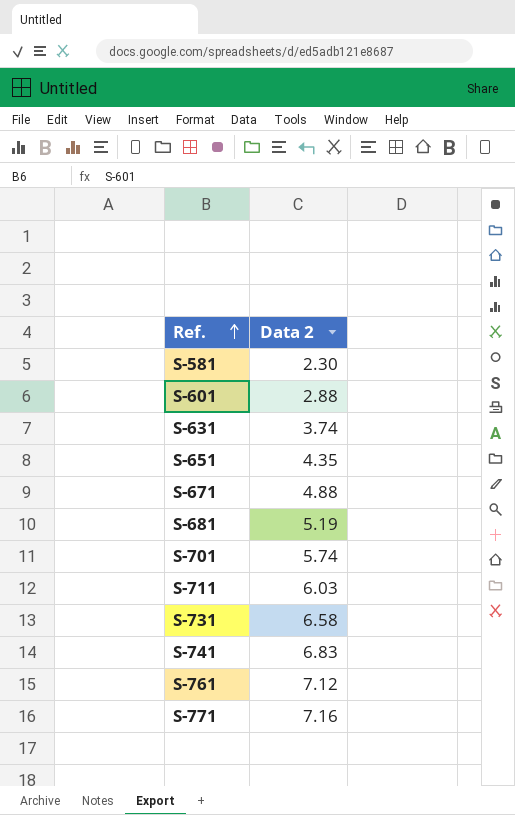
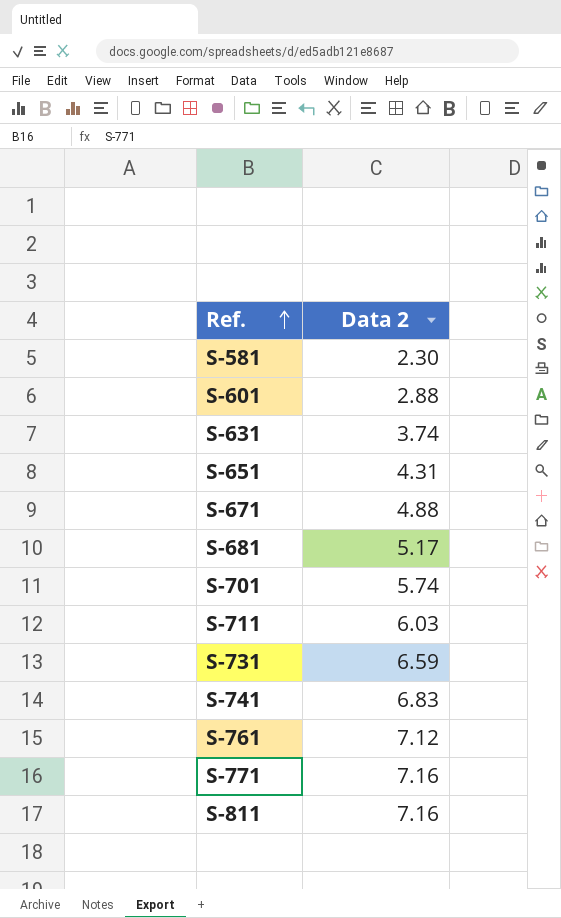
S-651 | Data 2: 4.35 -> 4.31
S-681 | Data 2: 5.19 -> 5.17
S-731 | Data 2: 6.58 -> 6.59
row S-811: none -> 7.16

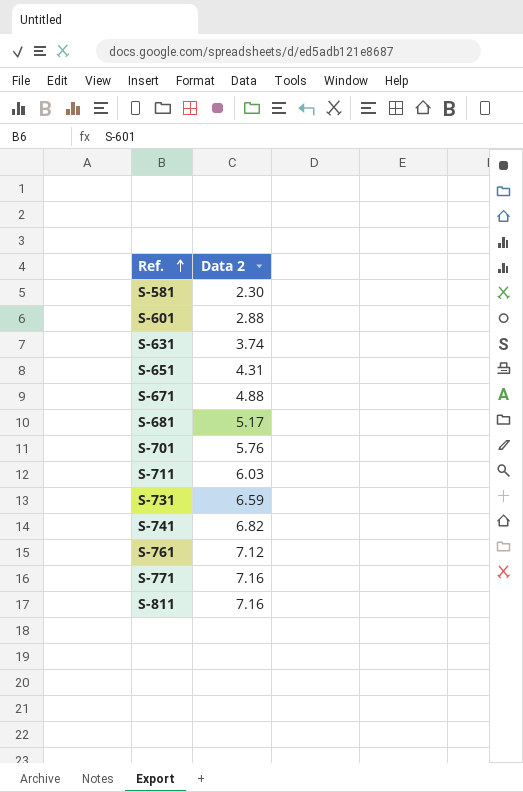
S-701 | Data 2: 5.74 -> 5.76
S-741 | Data 2: 6.83 -> 6.82

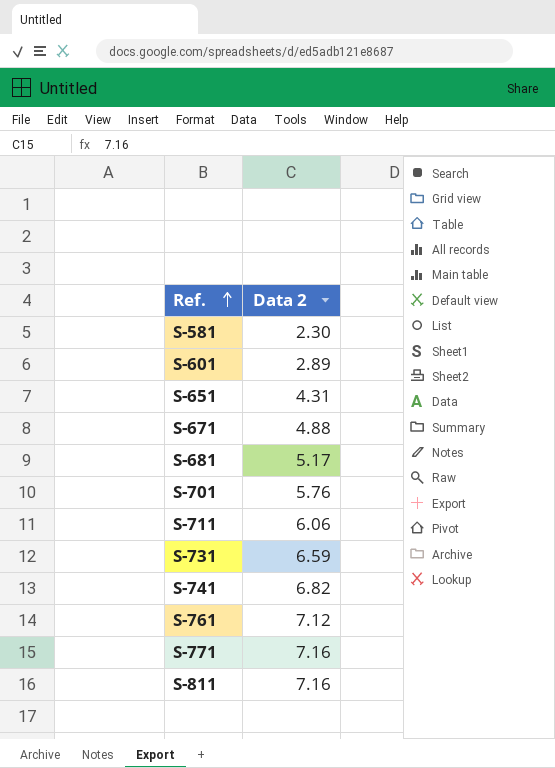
row S-631: 3.74 -> none
S-601 | Data 2: 2.88 -> 2.89
S-711 | Data 2: 6.03 -> 6.06

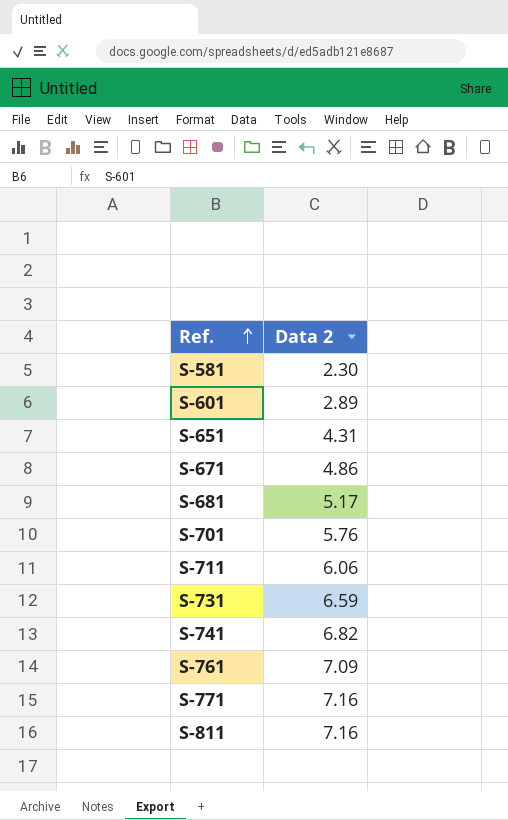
S-671 | Data 2: 4.88 -> 4.86
S-761 | Data 2: 7.12 -> 7.09

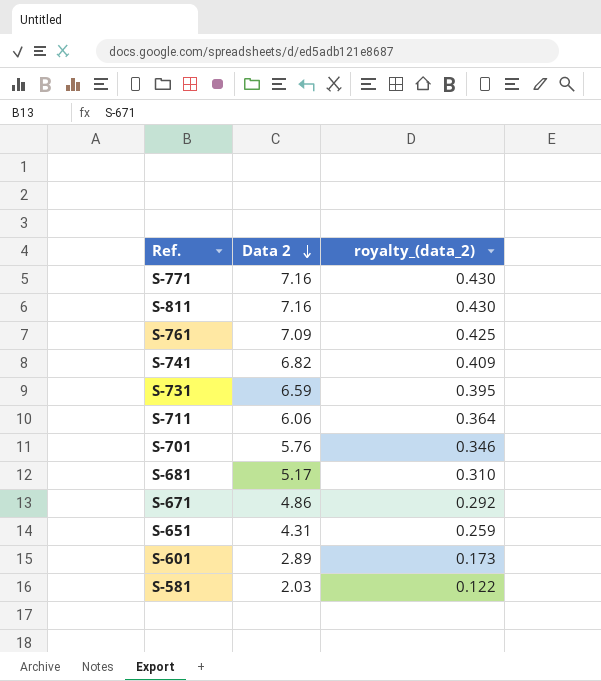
row order: Ref. ascending -> Data 2 descending
column royalty_(data_2) | formula: none -> [Data 2] * 0.06
S-581 | Data 2: 2.30 -> 2.03

